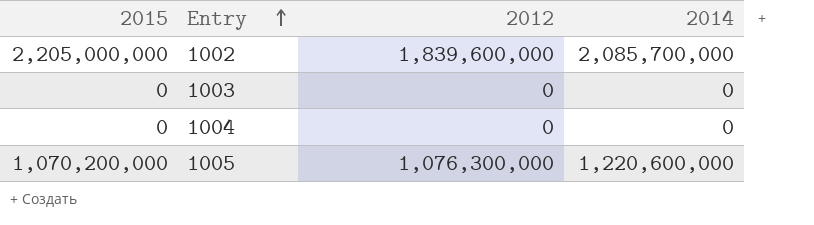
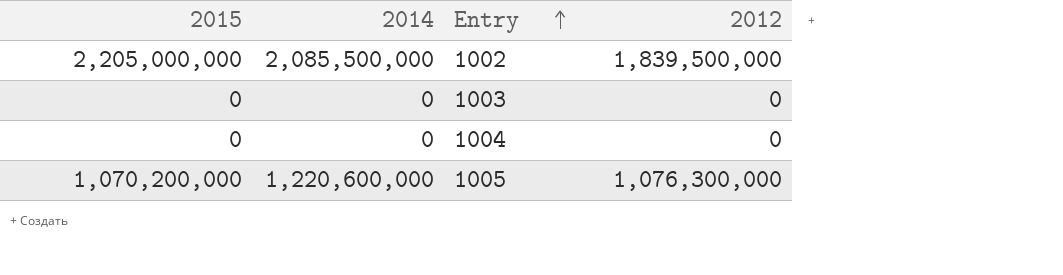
column 2014 | position: 4 -> 2
1002 | 2014: 2,085,700,000 -> 2,085,500,000
1002 | 2012: 1,839,600,000 -> 1,839,500,000

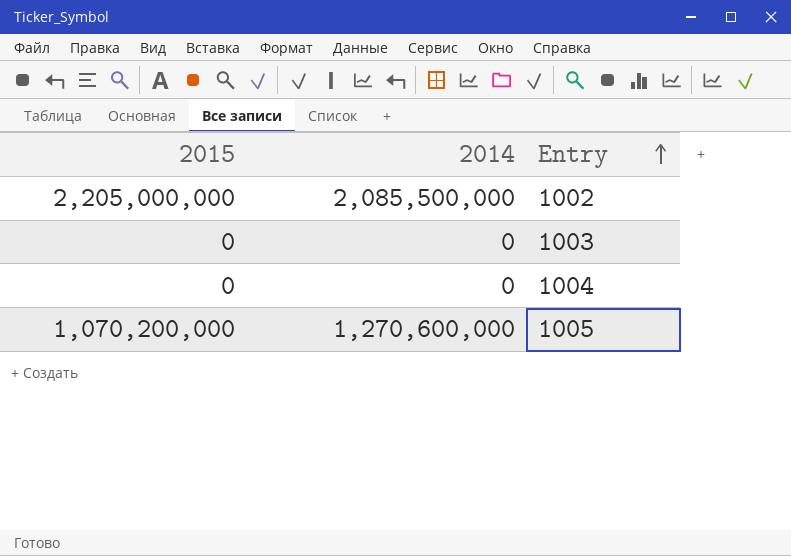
column 2012 | position: 4 -> none
1005 | 2014: 1,220,600,000 -> 1,270,600,000

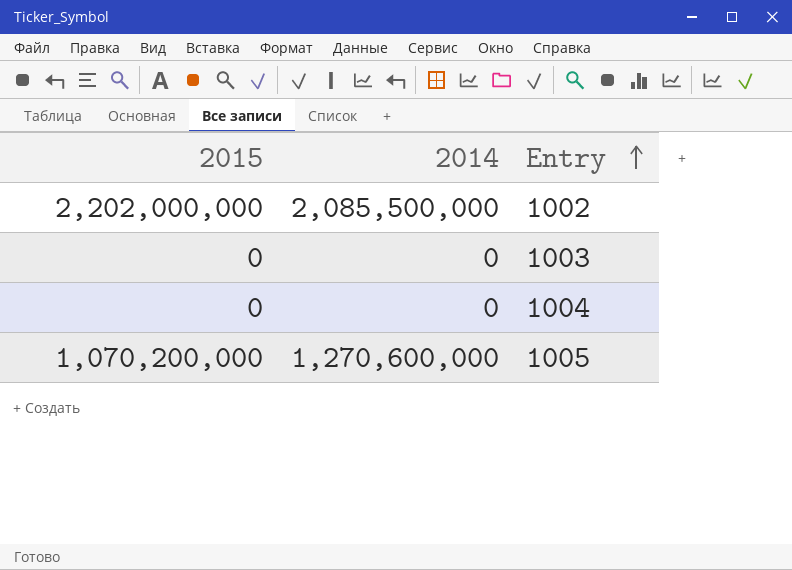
1002 | 2015: 2,205,000,000 -> 2,202,000,000

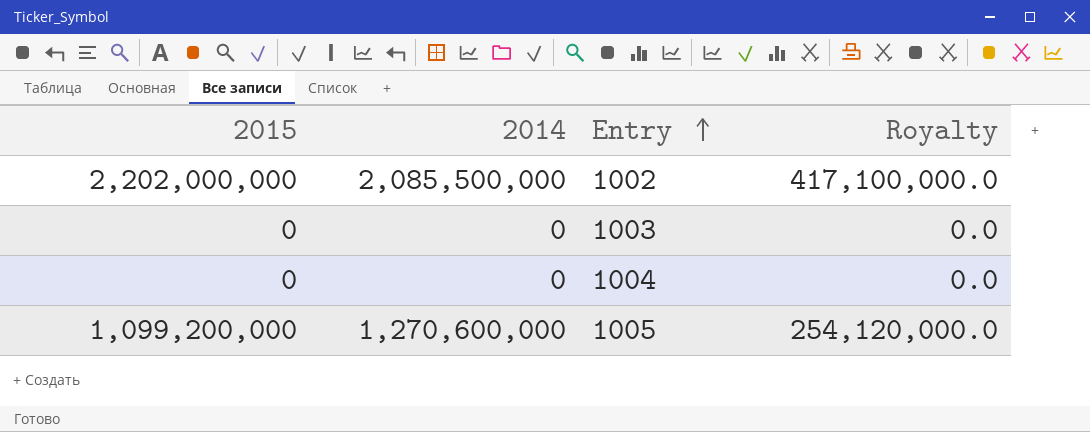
column Royalty | formula: none -> [2014] * 0.2
1005 | 2015: 1,070,200,000 -> 1,099,200,000

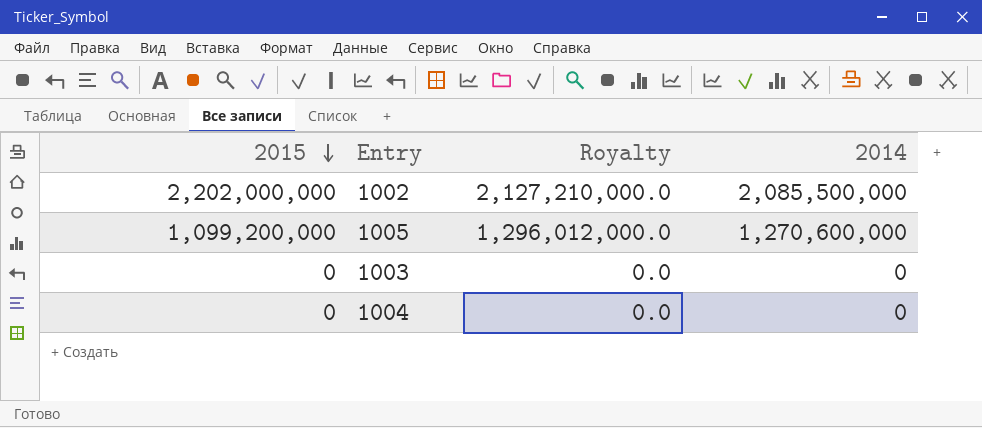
row order: Entry ascending -> 2015 descending
column Royalty | formula: [2014] * 0.2 -> [2014] * 1.02
column 2014 | position: 2 -> 4

